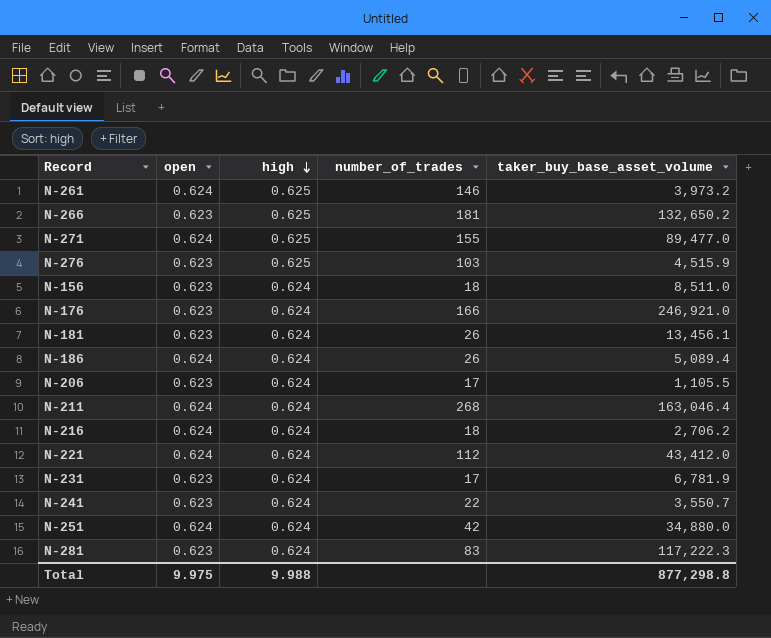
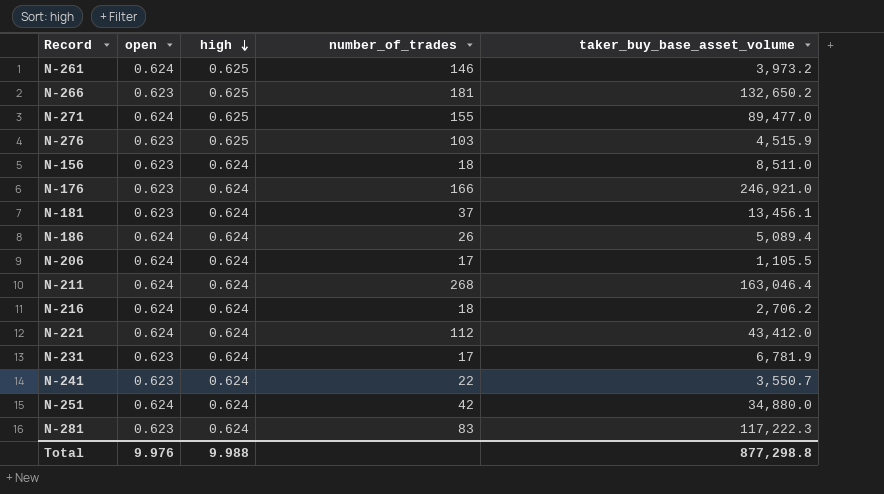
N-181 | number_of_trades: 26 -> 37
N-206 | open: 0.623 -> 0.624
Total | open: 9.975 -> 9.976

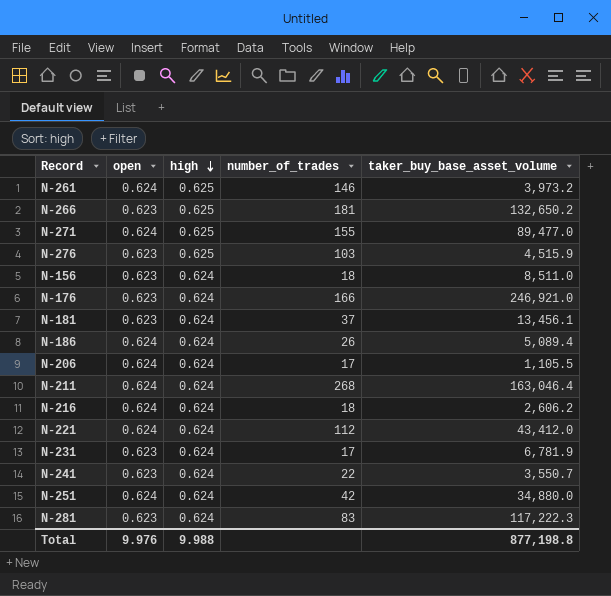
N-216 | taker_buy_base_asset_volume: 2,706.2 -> 2,606.2
Total | taker_buy_base_asset_volume: 877,298.8 -> 877,198.8

